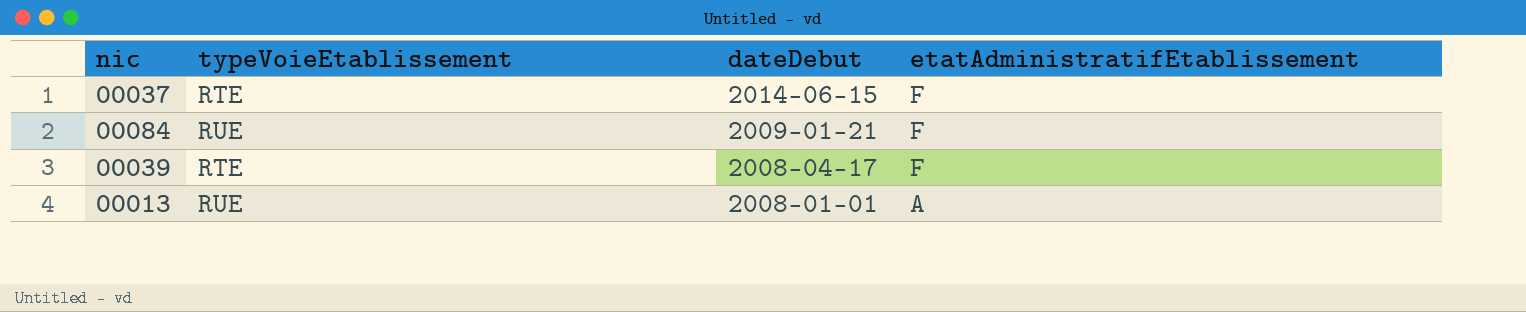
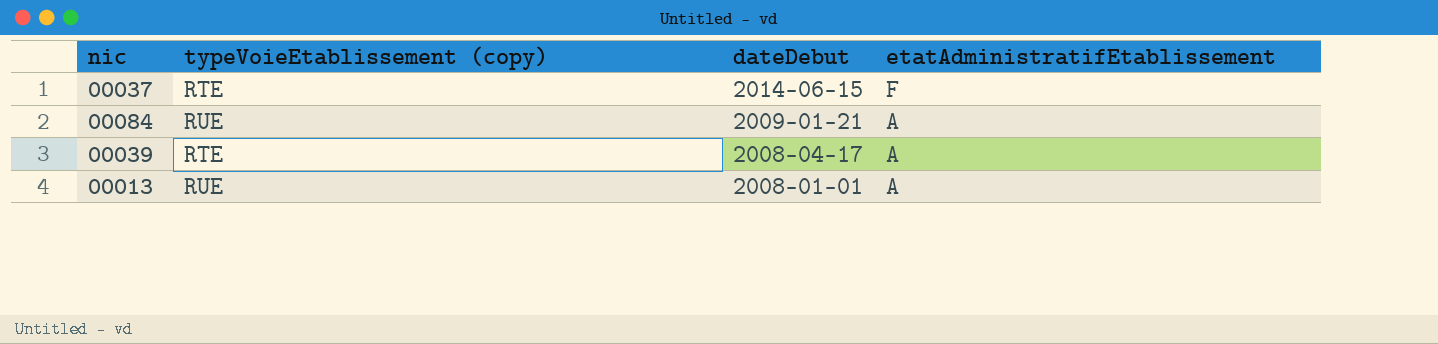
column name: typeVoieEtablissement -> typeVoieEtablissement (copy)
00084 | etatAdministratifEtablissement: F -> A
00039 | etatAdministratifEtablissement: F -> A

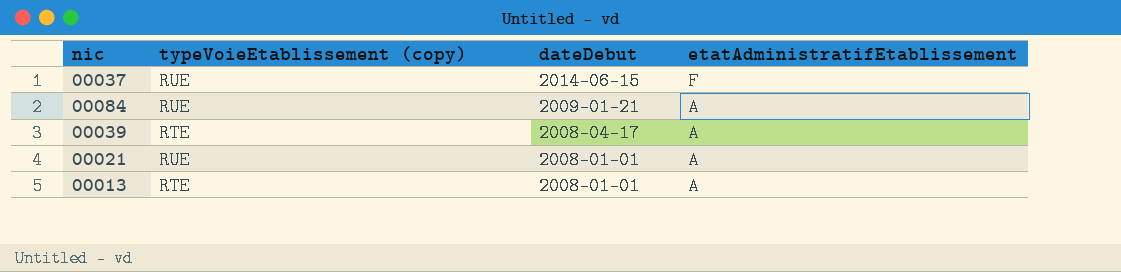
00037 | typeVoieEtablissement (copy): RTE -> RUE
row 00021: none -> RUE | 2008-01-01 | A
00013 | typeVoieEtablissement (copy): RUE -> RTE

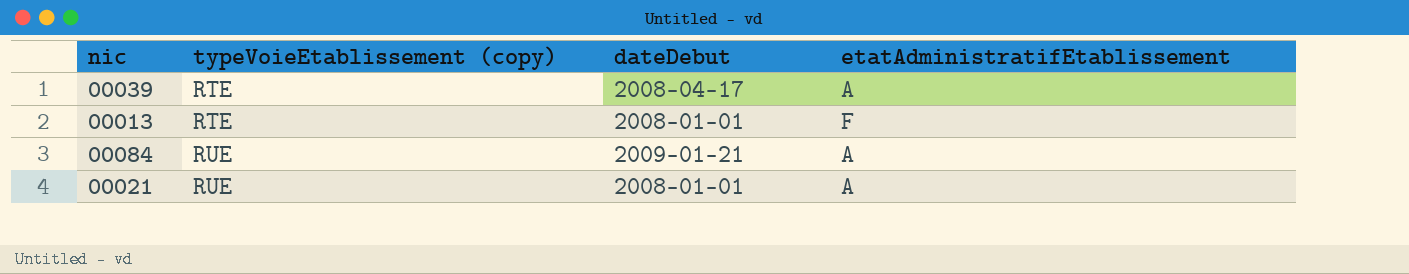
row order: dateDebut descending -> typeVoieEtablissement (copy) ascending
row 00037: RUE | 2014-06-15 | F -> none
00013 | etatAdministratifEtablissement: A -> F

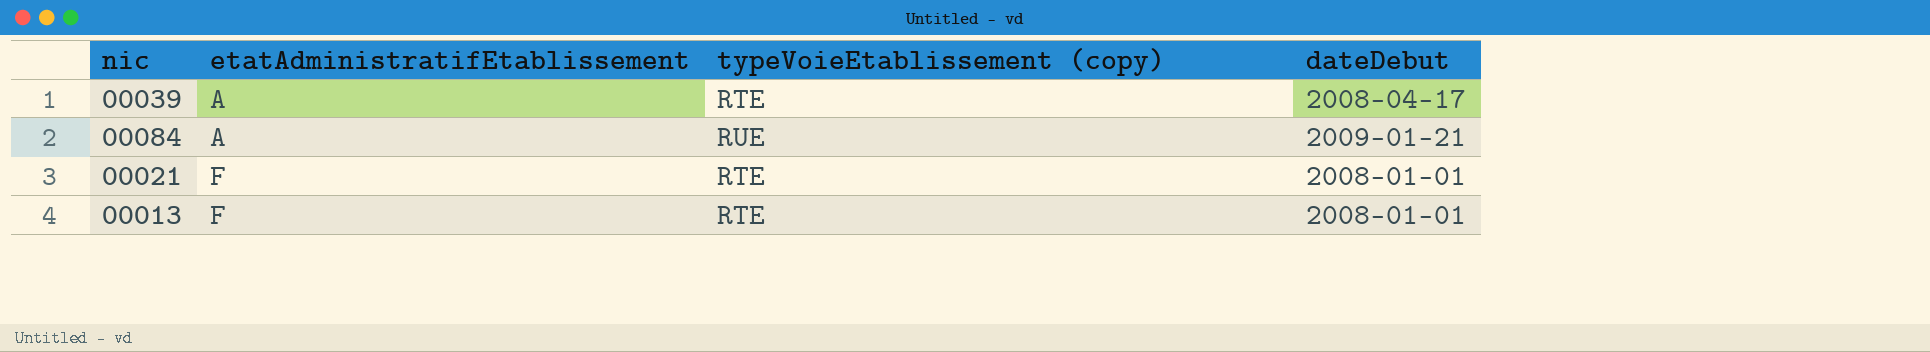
row order: typeVoieEtablissement (copy) ascending -> etatAdministratifEtablissement ascending
column etatAdministratifEtablissement | position: 4 -> 2
00021 | etatAdministratifEtablissement: A -> F
00021 | typeVoieEtablissement (copy): RUE -> RTE

